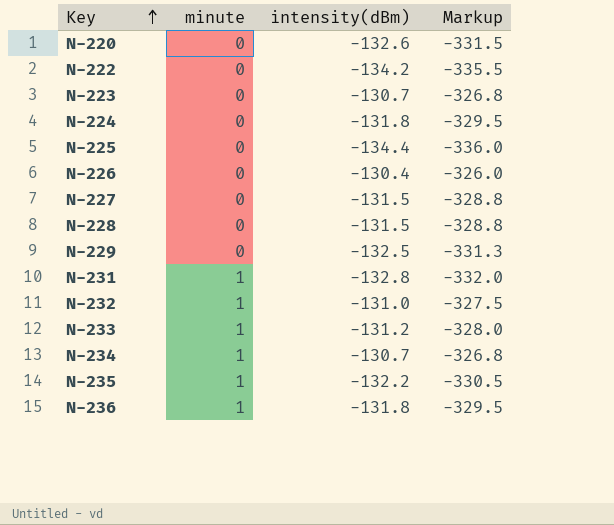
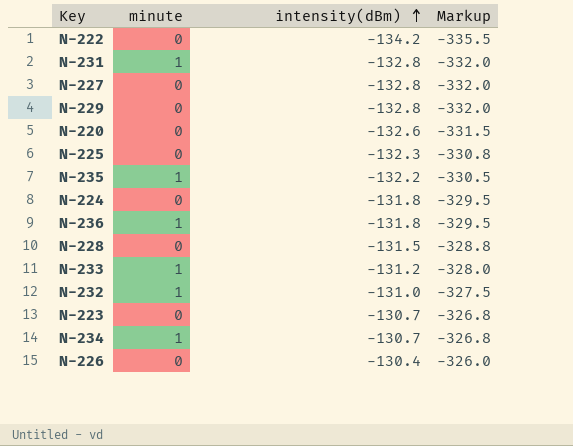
row order: Key ascending -> intensity(dBm) ascending
N-227 | intensity(dBm): -131.5 -> -132.8
N-227 | Markup: -328.8 -> -332.0
N-229 | intensity(dBm): -132.5 -> -132.8
N-229 | Markup: -331.3 -> -332.0
N-225 | intensity(dBm): -134.4 -> -132.3
N-225 | Markup: -336.0 -> -330.8

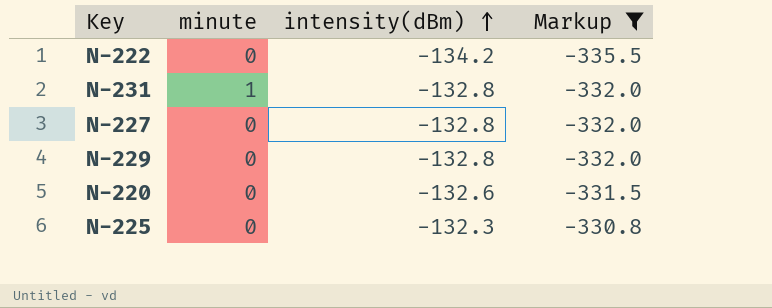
filter: none -> Markup <= -330.8

